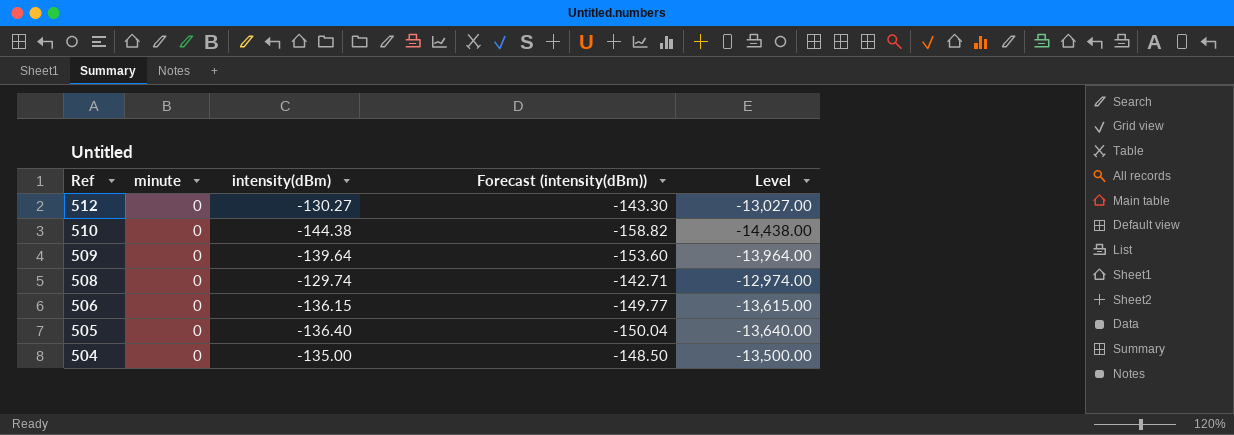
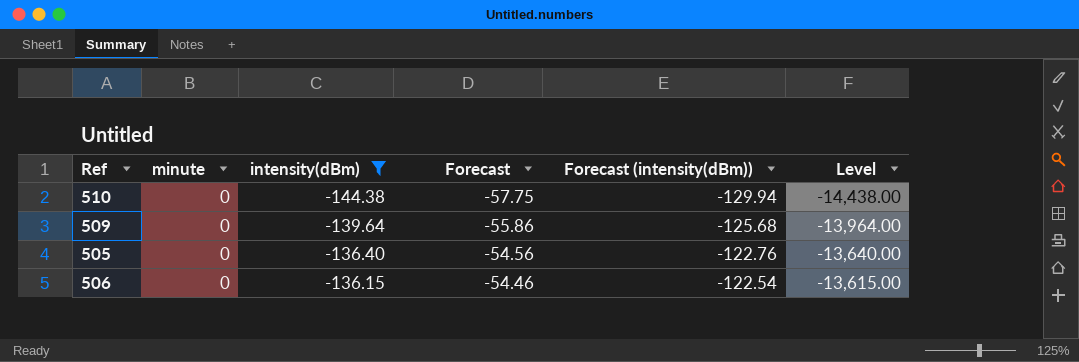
filter: none -> intensity(dBm) <= -136.15
row order: Ref descending -> intensity(dBm) ascending
column Forecast | formula: none -> [intensity(dBm)] * 0.4
column Forecast (intensity(dBm)) | formula: [intensity(dBm)] * 1.1 -> [intensity(dBm)] * 0.9

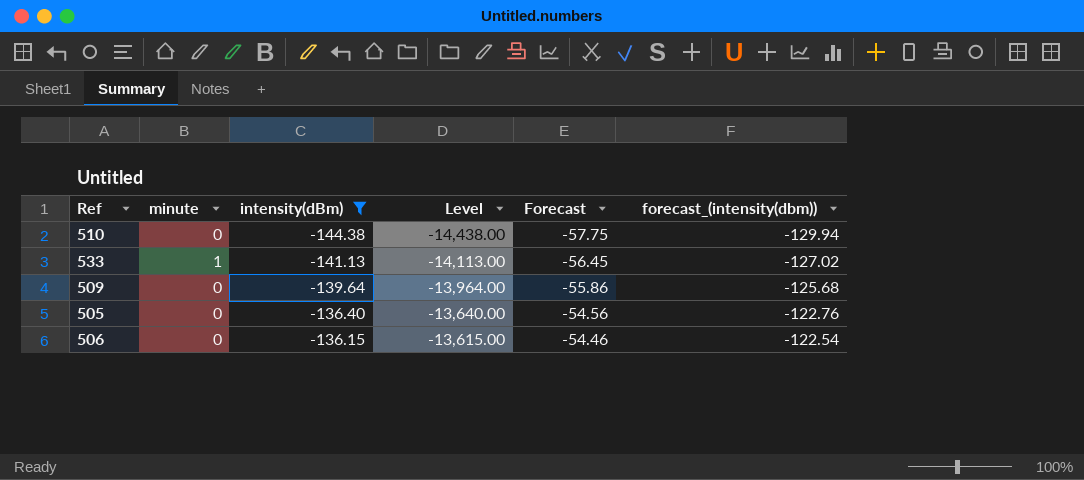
column Level | position: 6 -> 4
column name: Forecast (intensity(dBm)) -> forecast_(intensity(dbm))
row 533: none -> 1 | -141.13 | -14,113.00 | -56.45 | -127.02

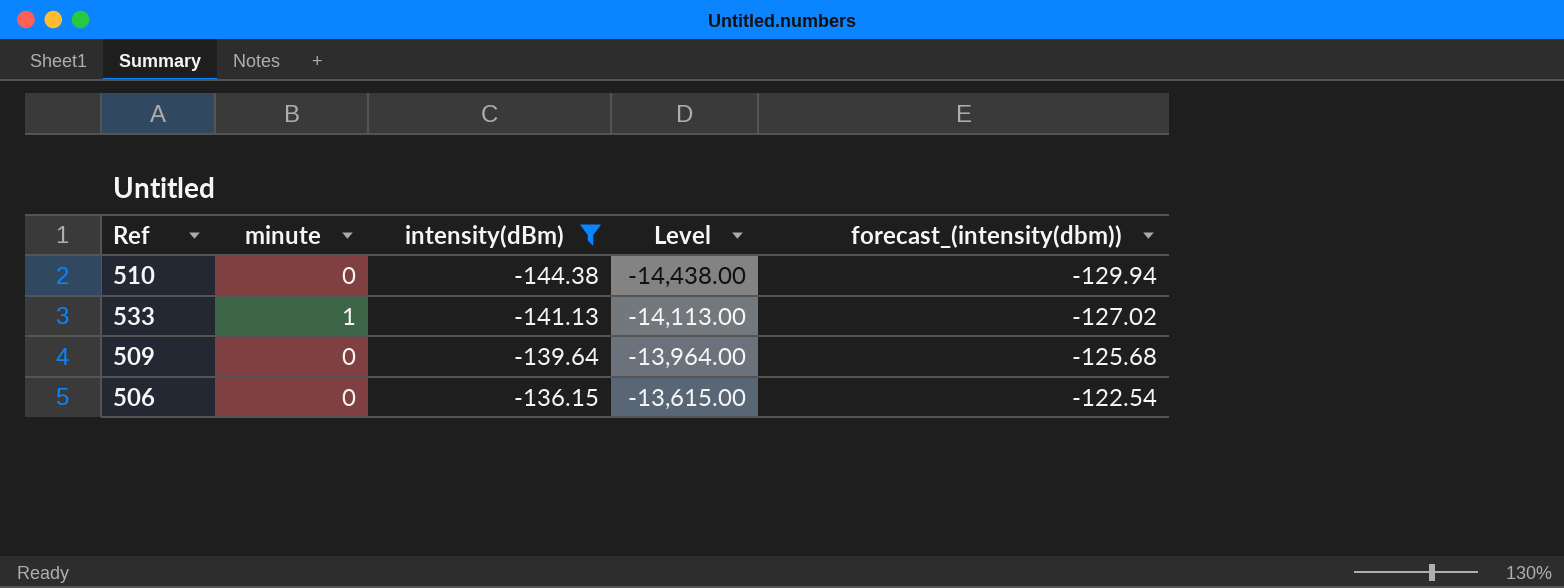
column Forecast | formula: [intensity(dBm)] * 0.4 -> none
row 505: 0 | -136.40 | -13,640.00 | -54.56 | -122.76 -> none

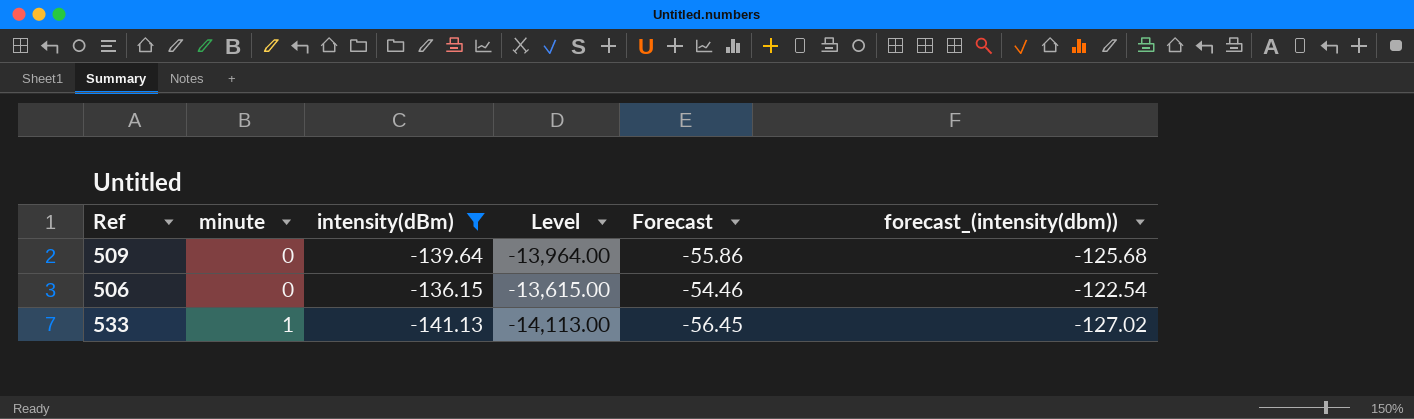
row order: intensity(dBm) ascending -> minute ascending
column Forecast | formula: none -> [intensity(dBm)] * 0.4
row 510: 0 | -144.38 | -14,438.00 | -129.94 -> none

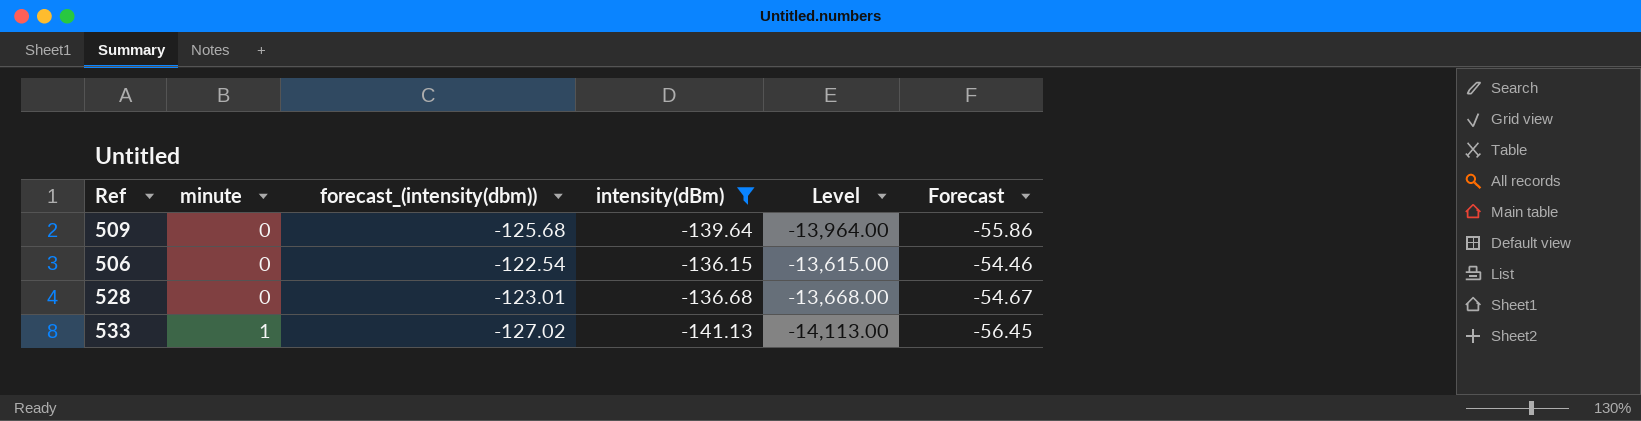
column forecast_(intensity(dbm)) | position: 6 -> 3
row 528: none -> 0 | -123.01 | -136.68 | -13,668.00 | -54.67

